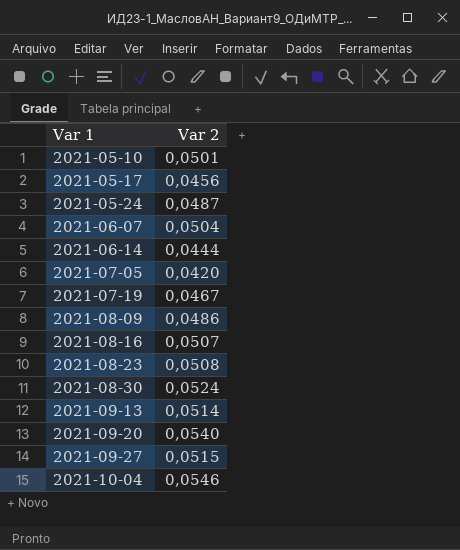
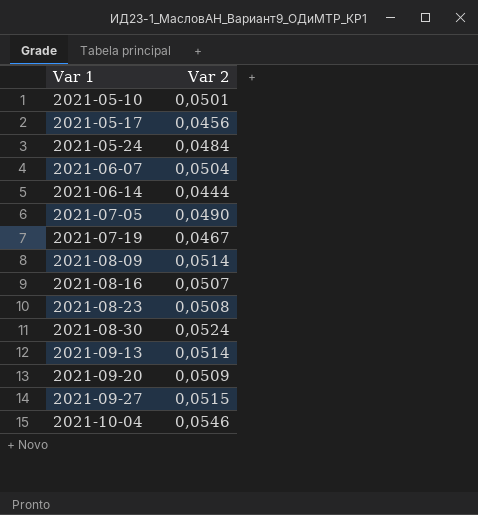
2021-05-24 | Var 2: 0,0487 -> 0,0484
2021-07-05 | Var 2: 0,0420 -> 0,0490
2021-08-09 | Var 2: 0,0486 -> 0,0514
2021-09-20 | Var 2: 0,0540 -> 0,0509

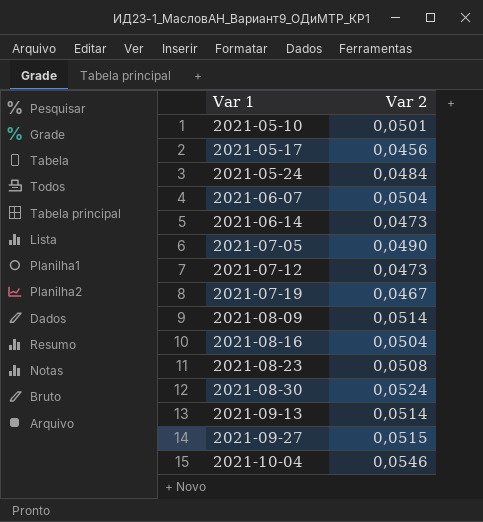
row 2021-09-20: 0,0509 -> none
2021-06-14 | Var 2: 0,0444 -> 0,0473
row 2021-07-12: none -> 0,0473
2021-08-16 | Var 2: 0,0507 -> 0,0504

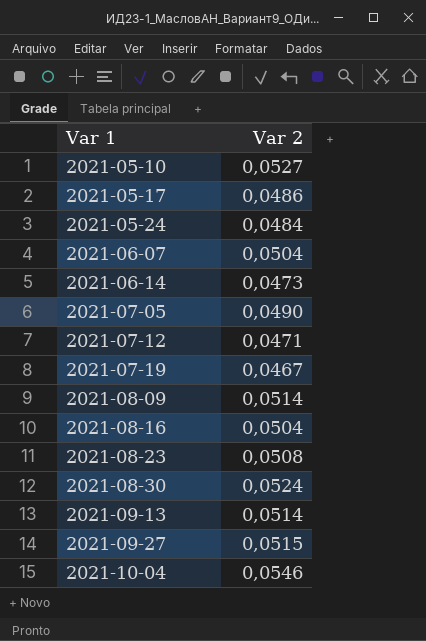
2021-05-10 | Var 2: 0,0501 -> 0,0527
2021-05-17 | Var 2: 0,0456 -> 0,0486
2021-07-12 | Var 2: 0,0473 -> 0,0471

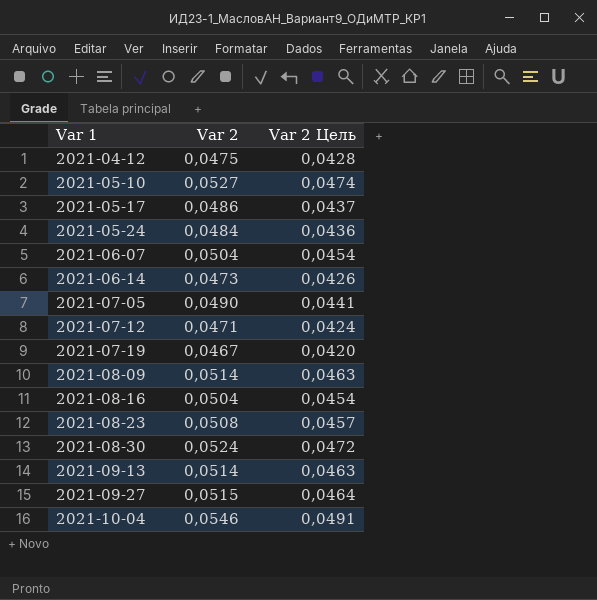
column Var 2 Цель | formula: none -> [Var 2] * 0,9
row 2021-04-12: none -> 0,0475 | 0,0428

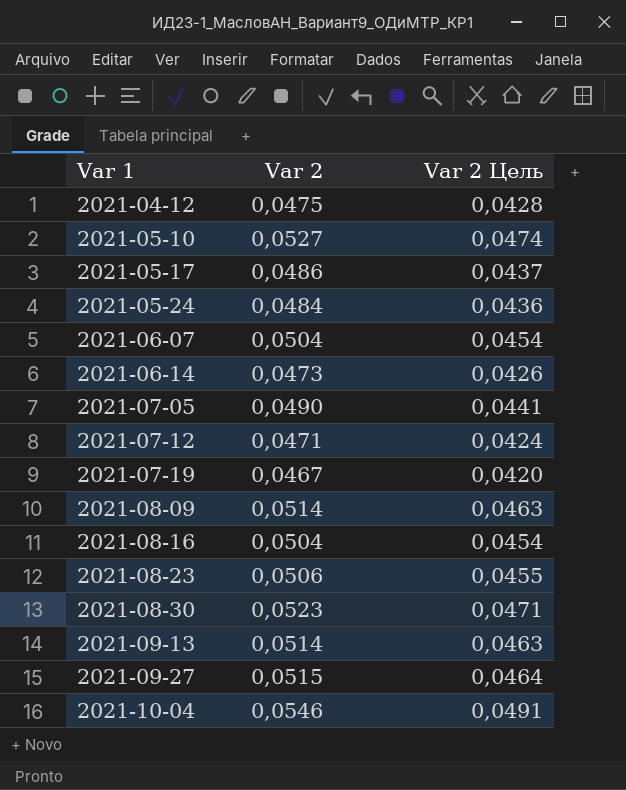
2021-08-23 | Var 2: 0,0508 -> 0,0506
2021-08-23 | Var 2 Цель: 0,0457 -> 0,0455
2021-08-30 | Var 2: 0,0524 -> 0,0523
2021-08-30 | Var 2 Цель: 0,0472 -> 0,0471

